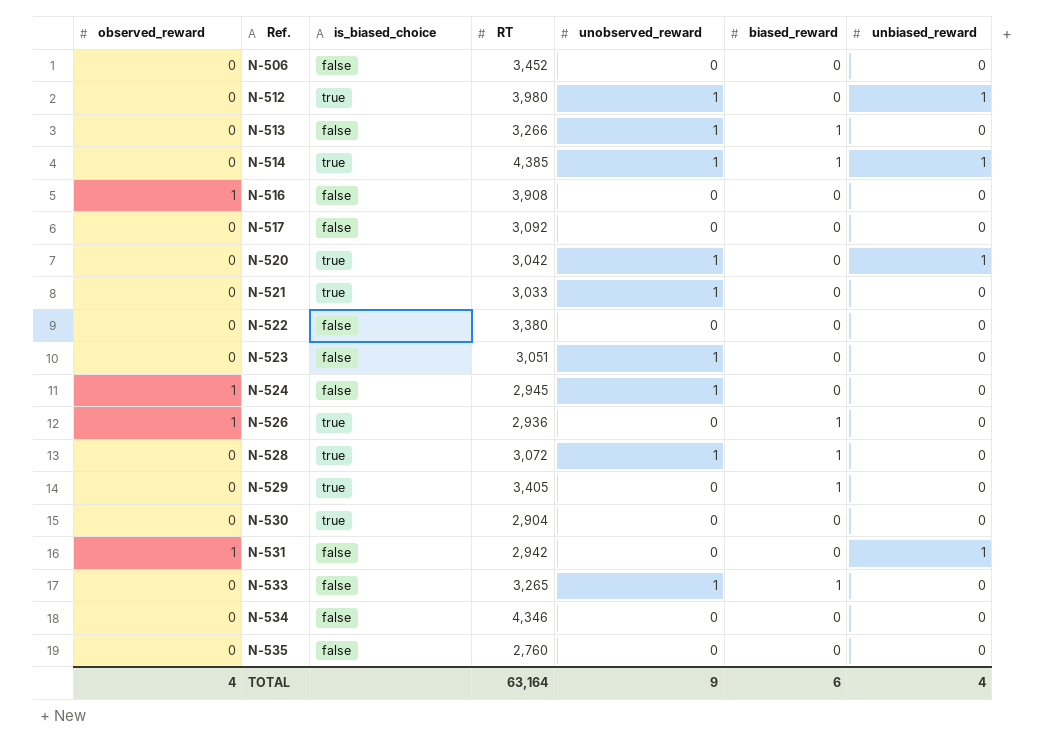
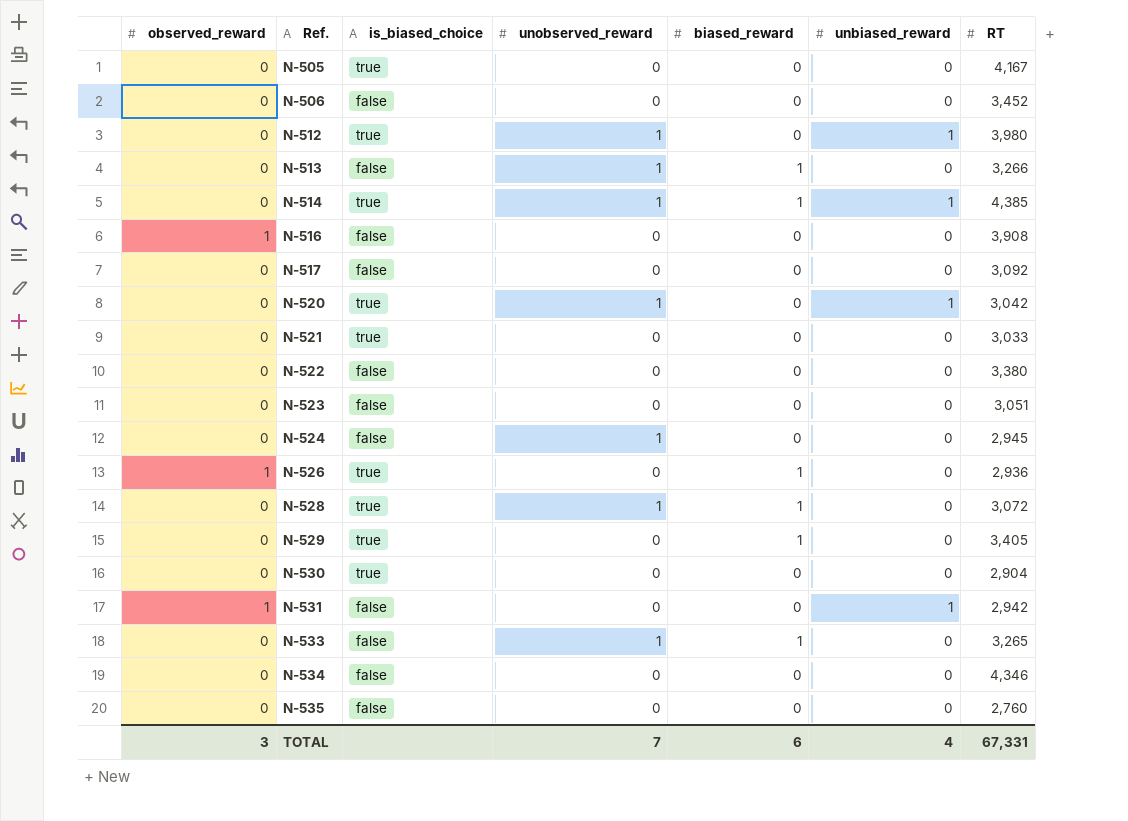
column RT | position: 4 -> 7
row N-505: none -> 0 | true | 0 | 0 | 0 | 4,167
N-521 | unobserved_reward: 1 -> 0
N-523 | unobserved_reward: 1 -> 0
N-524 | observed_reward: 1 -> 0
TOTAL | observed_reward: 4 -> 3
TOTAL | unobserved_reward: 9 -> 7
TOTAL | RT: 63,164 -> 67,331

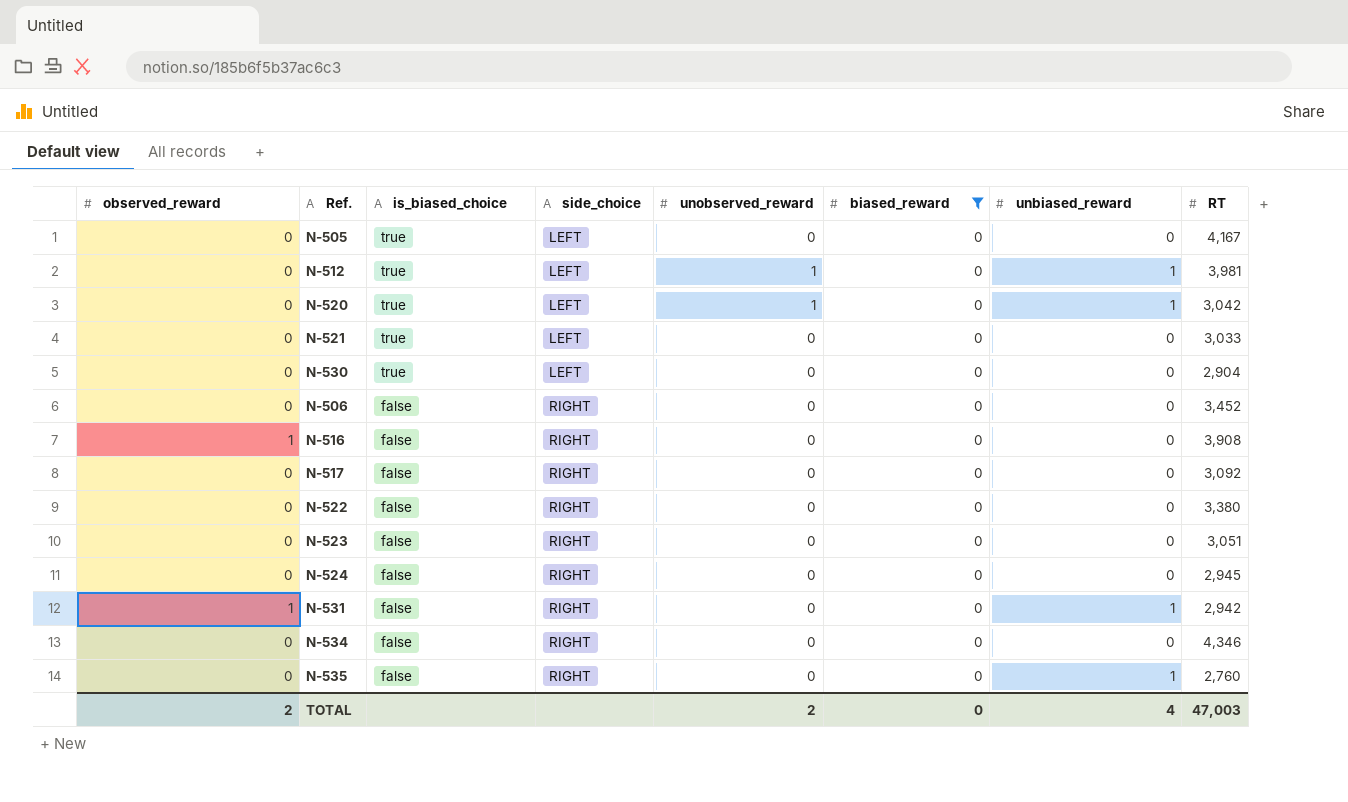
filter: none -> biased_reward = 0
row order: Ref. ascending -> is_biased_choice descending
column side_choice | position: none -> 4
N-512 | RT: 3,980 -> 3,981
N-524 | unobserved_reward: 1 -> 0
N-535 | unbiased_reward: 0 -> 1
TOTAL | observed_reward: 3 -> 2
TOTAL | unobserved_reward: 7 -> 2
TOTAL | biased_reward: 6 -> 0
TOTAL | RT: 67,331 -> 47,003

